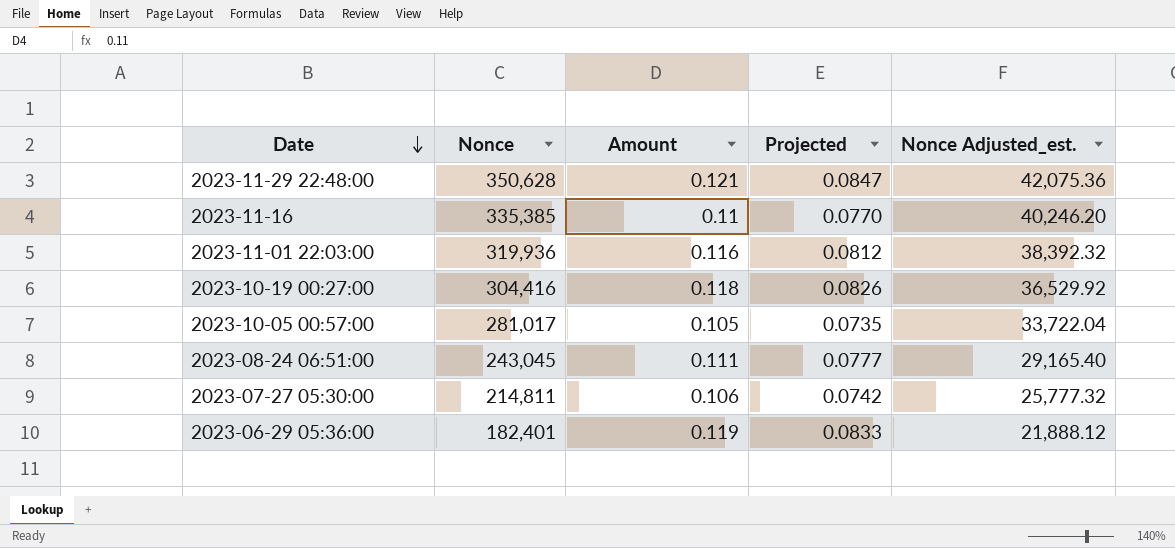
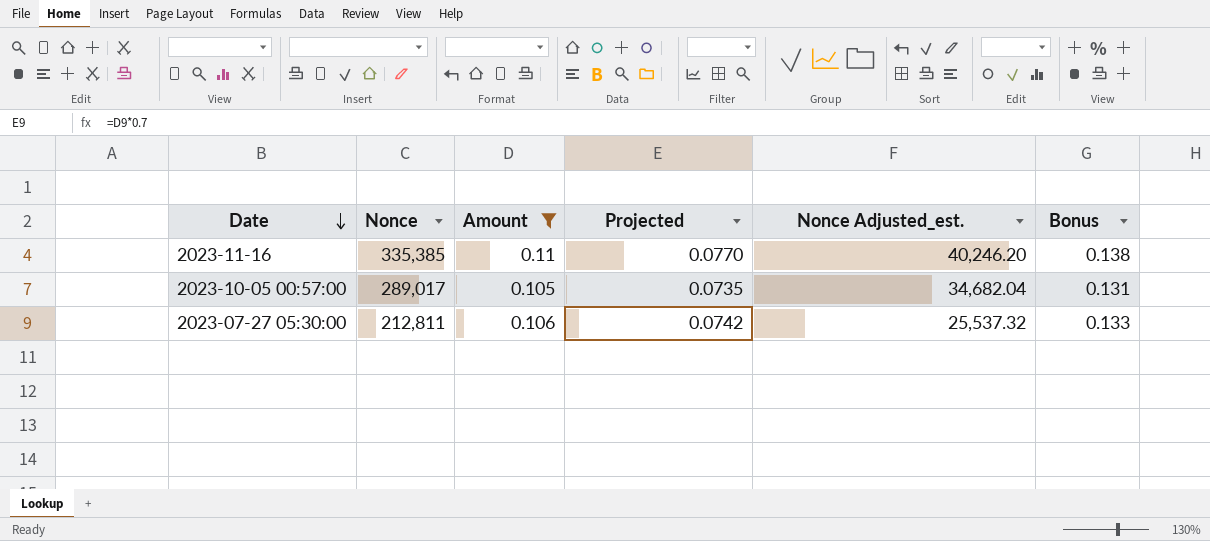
filter: none -> Amount <= 0.11
column Bonus | formula: none -> [Amount] * 1.25
2023-10-05 00:57:00 | Nonce: 281,017 -> 289,017
2023-10-05 00:57:00 | Nonce Adjusted_est.: 33,722.04 -> 34,682.04
2023-07-27 05:30:00 | Nonce: 214,811 -> 212,811
2023-07-27 05:30:00 | Nonce Adjusted_est.: 25,777.32 -> 25,537.32

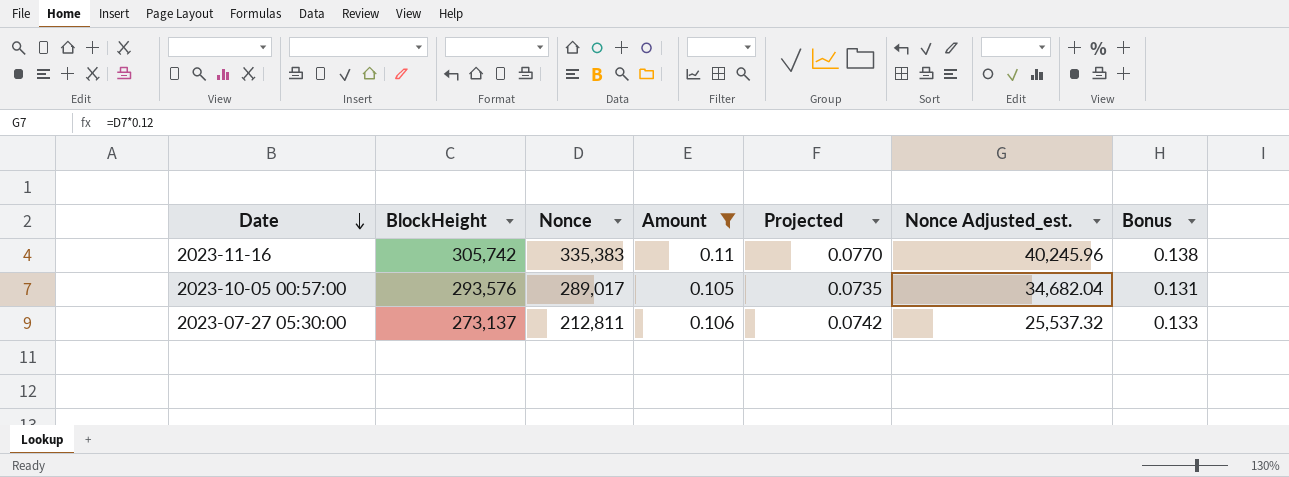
column BlockHeight | position: none -> 2
2023-11-16 | Nonce: 335,385 -> 335,383
2023-11-16 | Nonce Adjusted_est.: 40,246.20 -> 40,245.96

